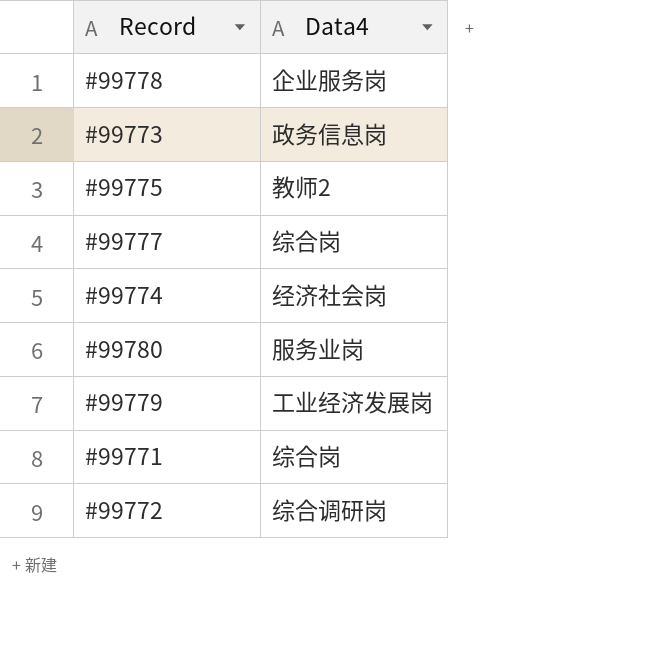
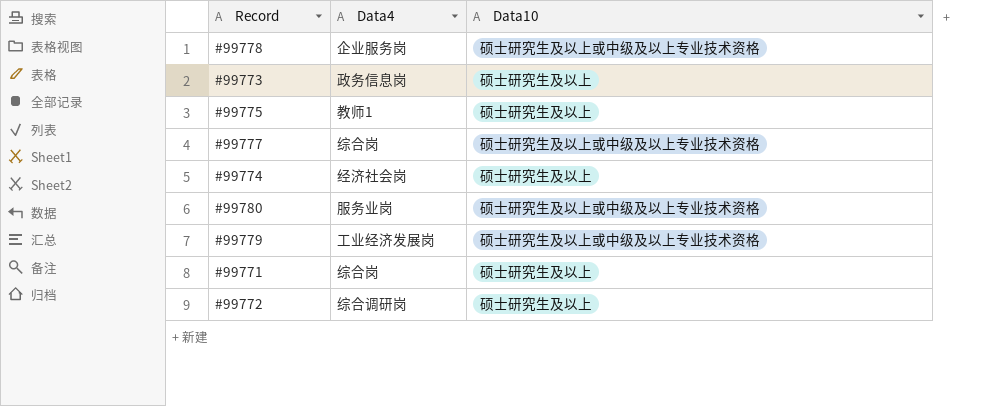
column Data10 | position: none -> 3
#99775 | Data4: 教师2 -> 教师1

